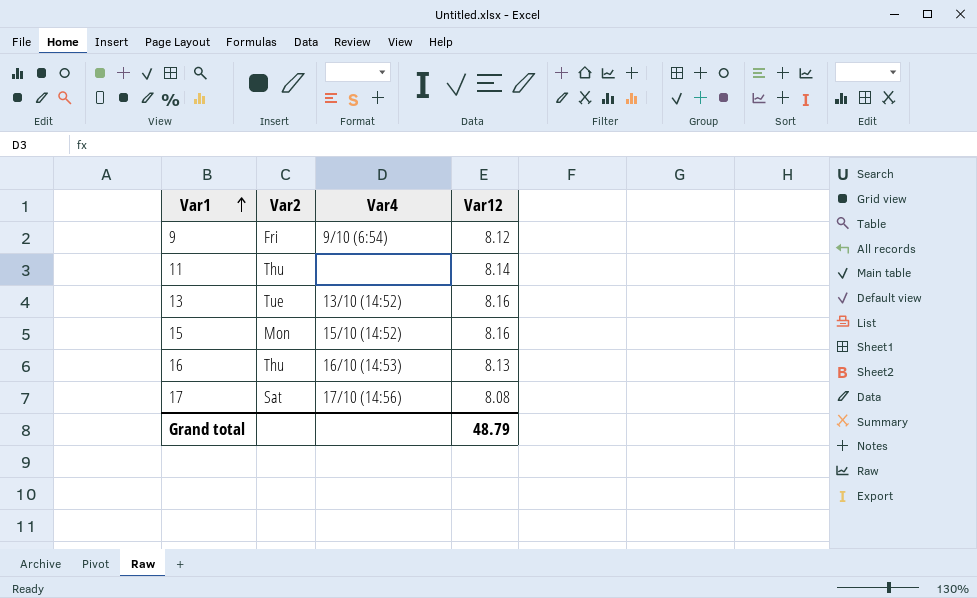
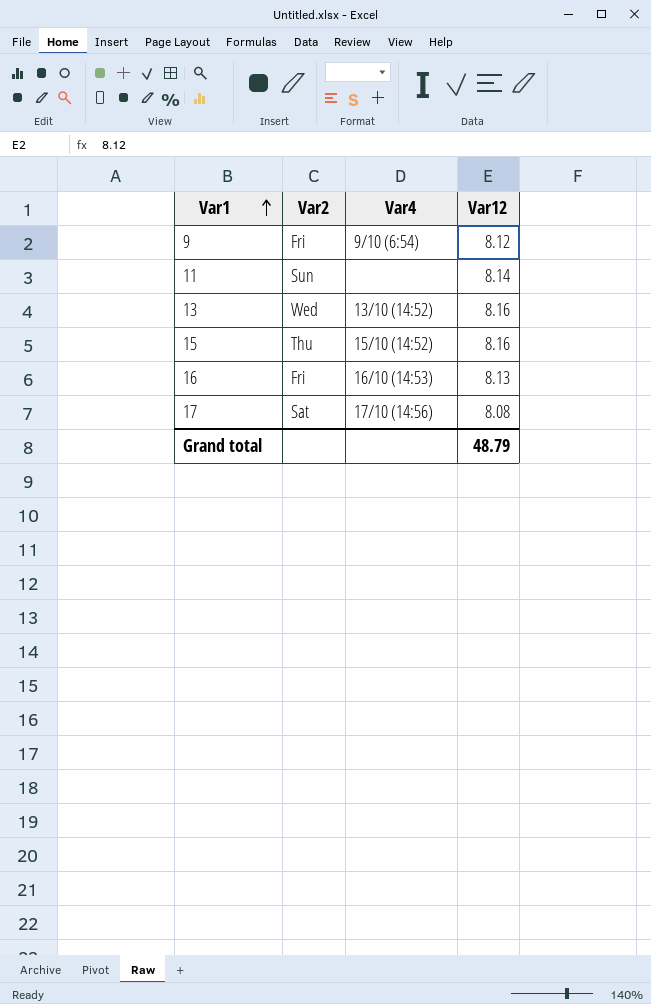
11 | Var2: Thu -> Sun
13 | Var2: Tue -> Wed
15 | Var2: Mon -> Thu
16 | Var2: Thu -> Fri

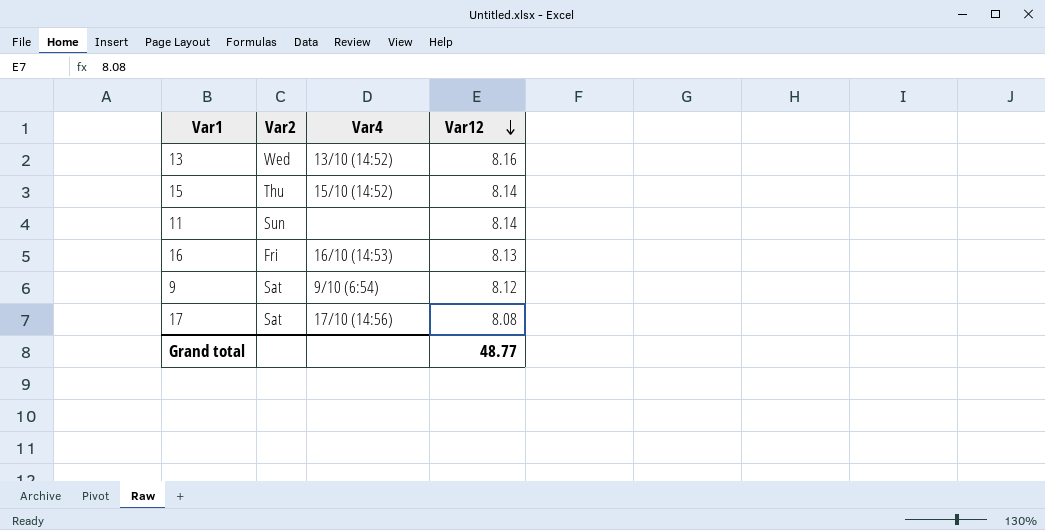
row order: Var1 ascending -> Var12 descending
15 | Var12: 8.16 -> 8.14
9 | Var2: Fri -> Sat
Grand total | Var12: 48.79 -> 48.77

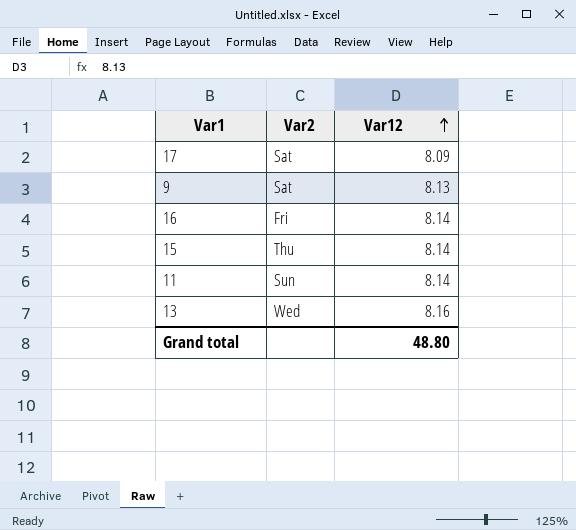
row order: Var12 descending -> Var12 ascending
column Var4 | position: 3 -> none
17 | Var12: 8.08 -> 8.09
9 | Var12: 8.12 -> 8.13
16 | Var12: 8.13 -> 8.14
Grand total | Var12: 48.77 -> 48.80

